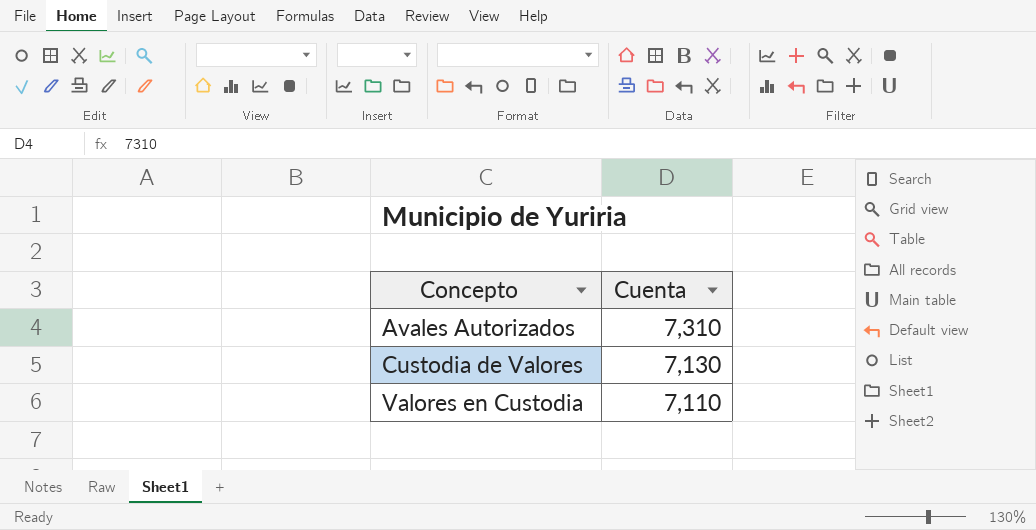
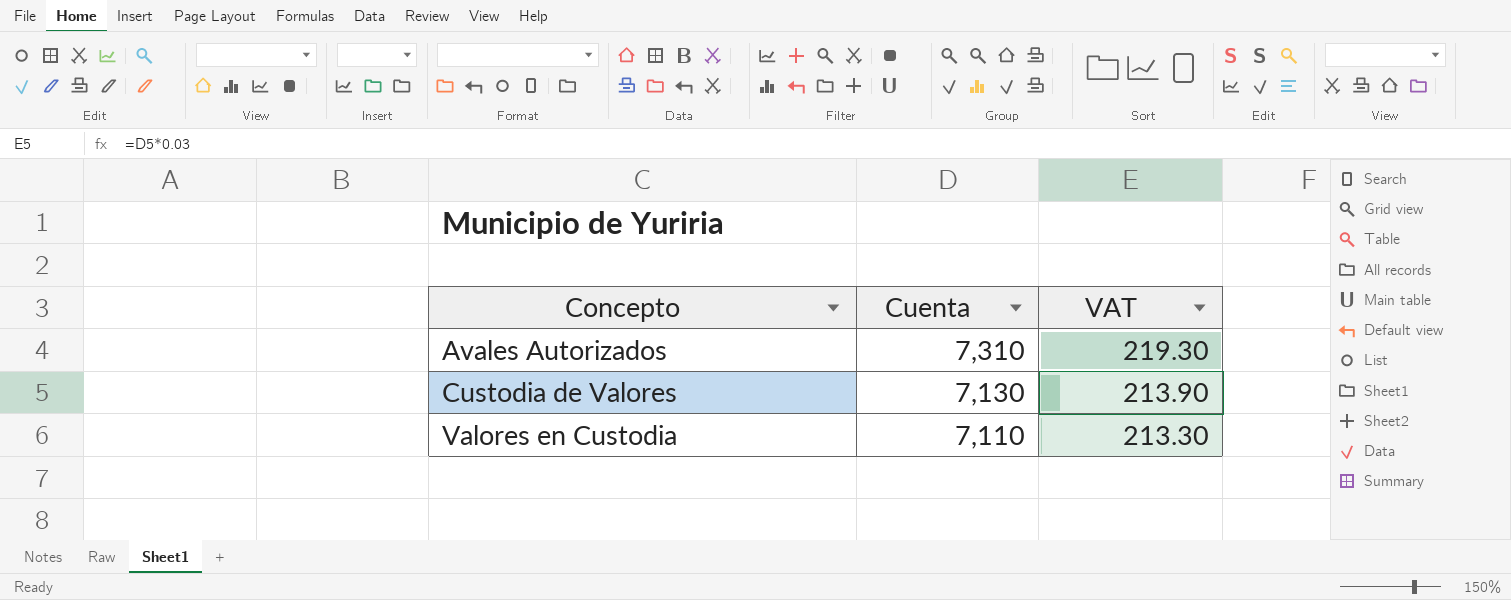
column VAT | formula: none -> [Cuenta] * 0.03

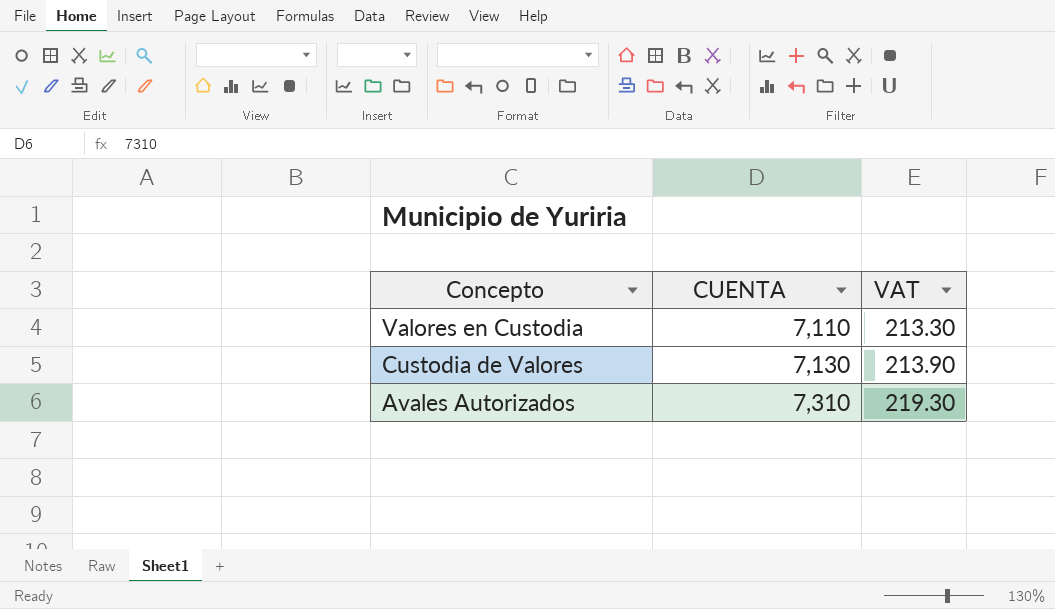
row order: Concepto ascending -> Concepto descending
column name: Cuenta -> CUENTA

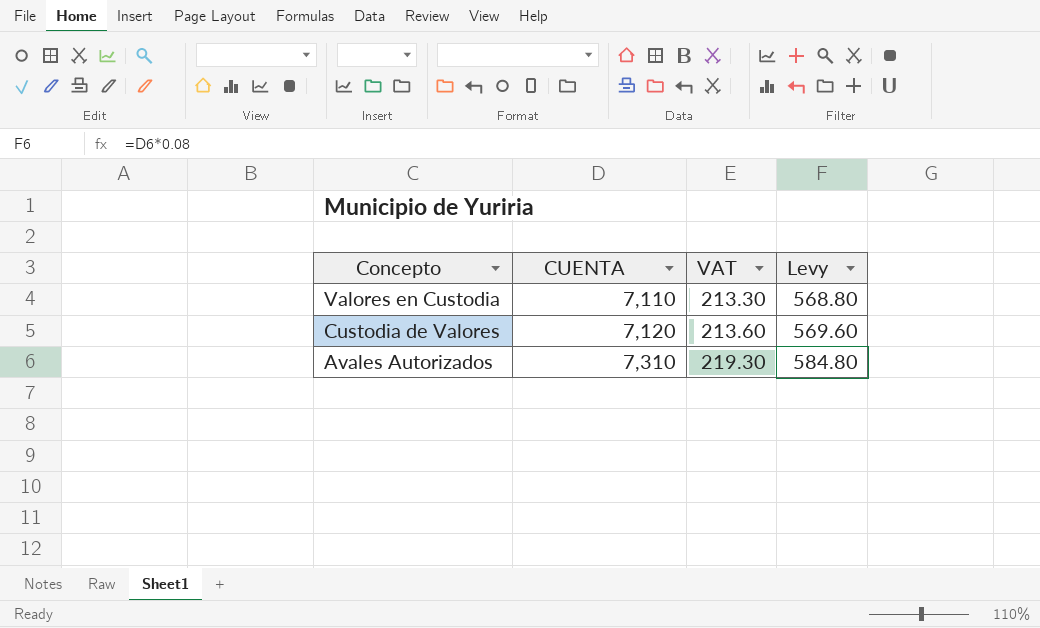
column Levy | formula: none -> [CUENTA] * 0.08
Custodia de Valores | CUENTA: 7,130 -> 7,120
Custodia de Valores | VAT: 213.90 -> 213.60

